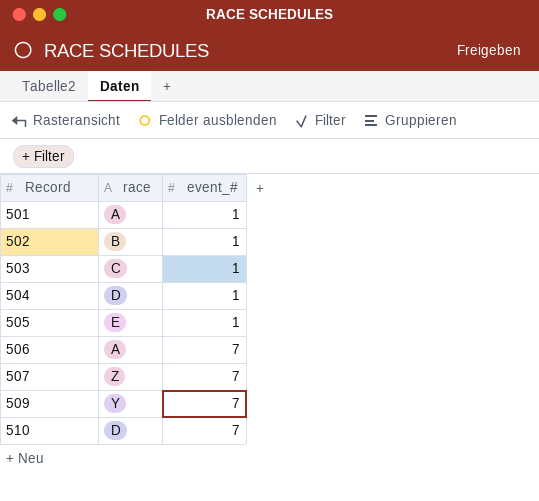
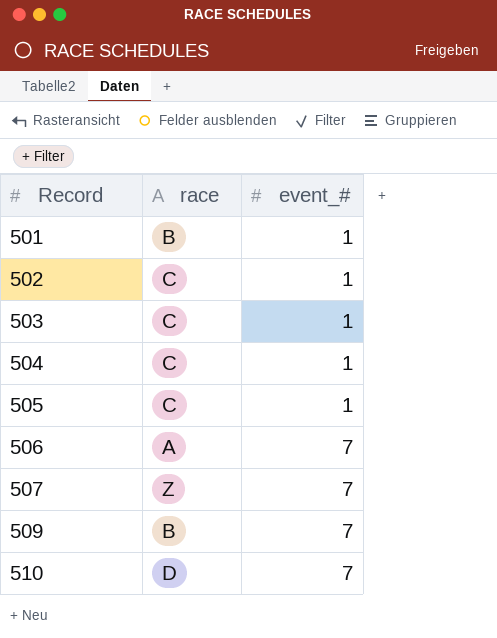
501 | race: A -> B
502 | race: B -> C
504 | race: D -> C
505 | race: E -> C
509 | race: Y -> B

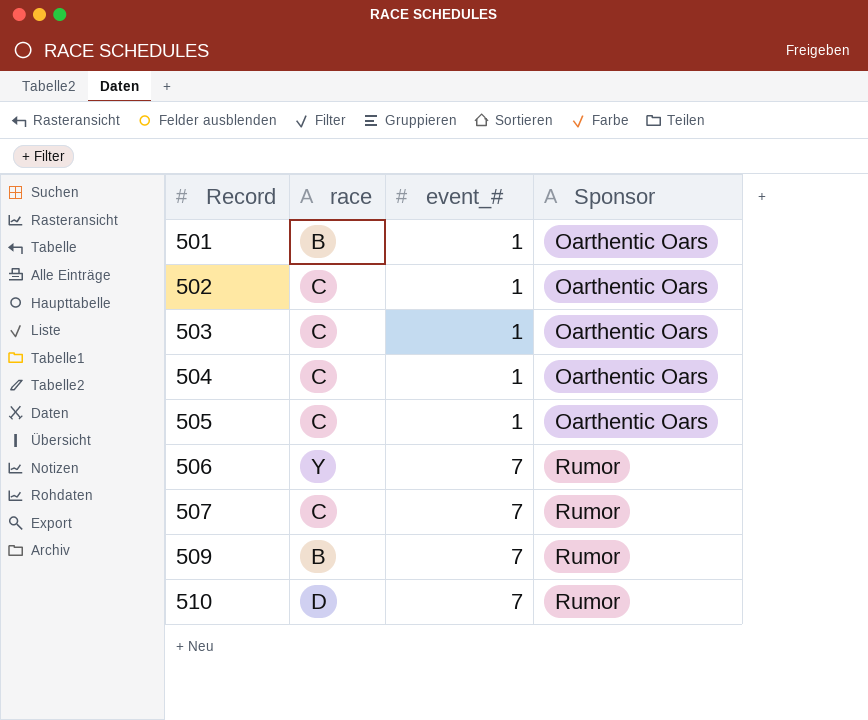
column Sponsor | position: none -> 4
506 | race: A -> Y
507 | race: Z -> C

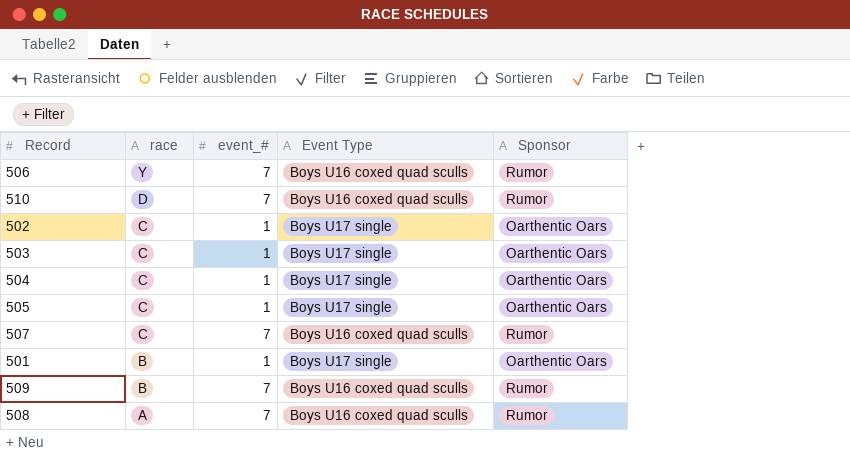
row order: Record ascending -> race descending
column Event Type | position: none -> 4
row 508: none -> A | 7 | Boys U16 coxed quad sculls | Rumor

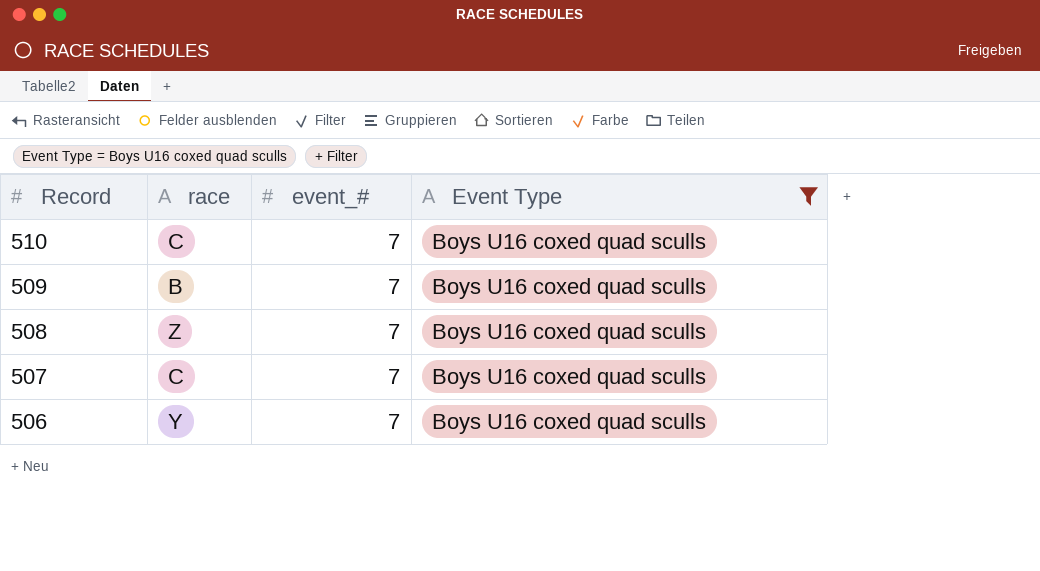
filter: none -> Event Type = Boys U16 coxed quad sculls
row order: race descending -> Record descending
column Sponsor | position: 5 -> none
510 | race: D -> C
508 | race: A -> Z

